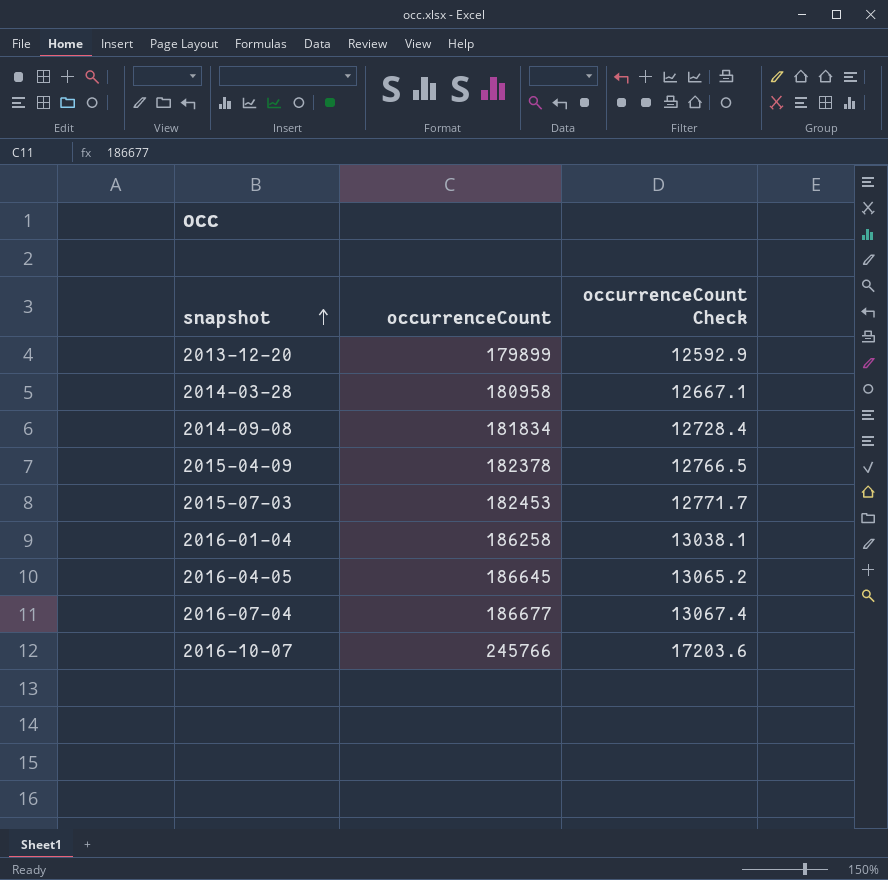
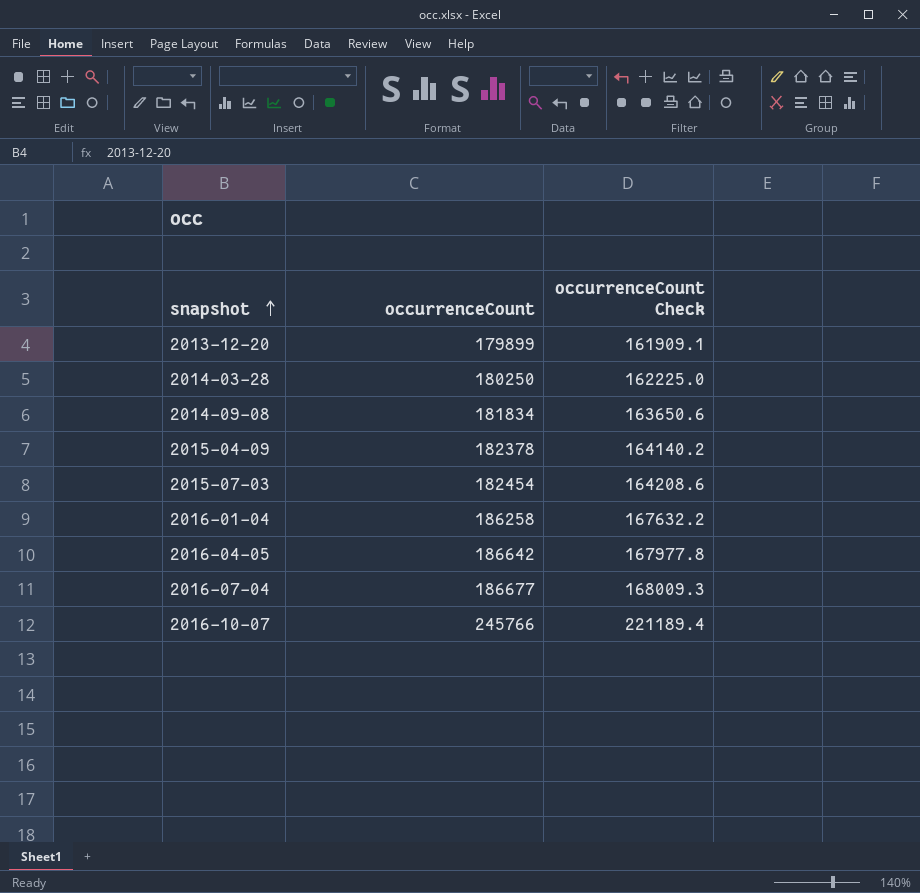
column occurrenceCount Check | formula: [occurrenceCount] * 0.07 -> [occurrenceCount] * 0.9
2014-03-28 | occurrenceCount: 180958 -> 180250
2015-07-03 | occurrenceCount: 182453 -> 182454
2016-04-05 | occurrenceCount: 186645 -> 186642

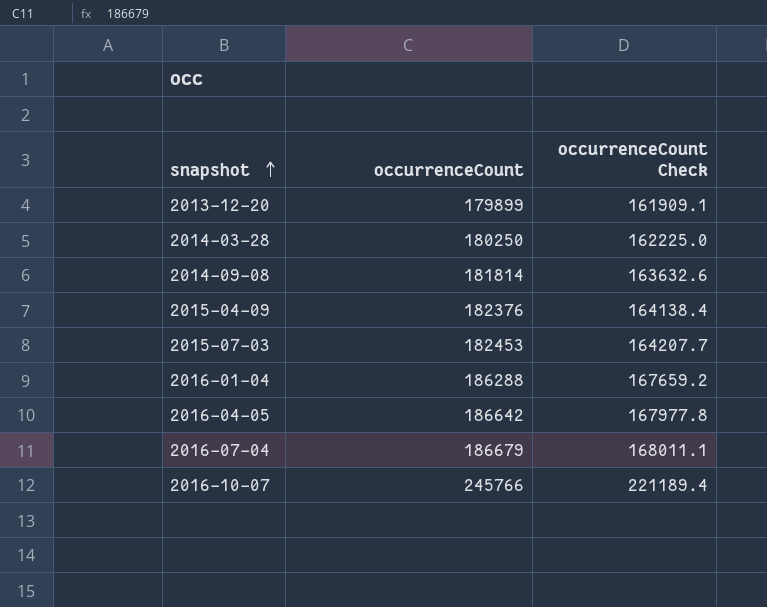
2014-09-08 | occurrenceCount: 181834 -> 181814
2014-09-08 | occurrenceCount Check: 163650.6 -> 163632.6
2015-04-09 | occurrenceCount: 182378 -> 182376
2015-04-09 | occurrenceCount Check: 164140.2 -> 164138.4
2015-07-03 | occurrenceCount: 182454 -> 182453
2015-07-03 | occurrenceCount Check: 164208.6 -> 164207.7
2016-01-04 | occurrenceCount: 186258 -> 186288
2016-01-04 | occurrenceCount Check: 167632.2 -> 167659.2
2016-07-04 | occurrenceCount: 186677 -> 186679
2016-07-04 | occurrenceCount Check: 168009.3 -> 168011.1

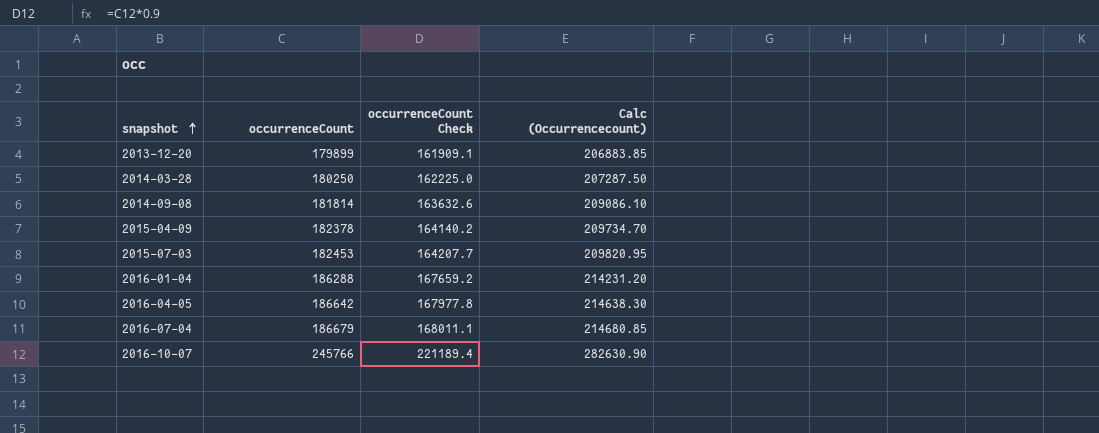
column Calc (Occurrencecount) | formula: none -> [occurrenceCount] * 1.15
2015-04-09 | occurrenceCount: 182376 -> 182378
2015-04-09 | occurrenceCount Check: 164138.4 -> 164140.2

